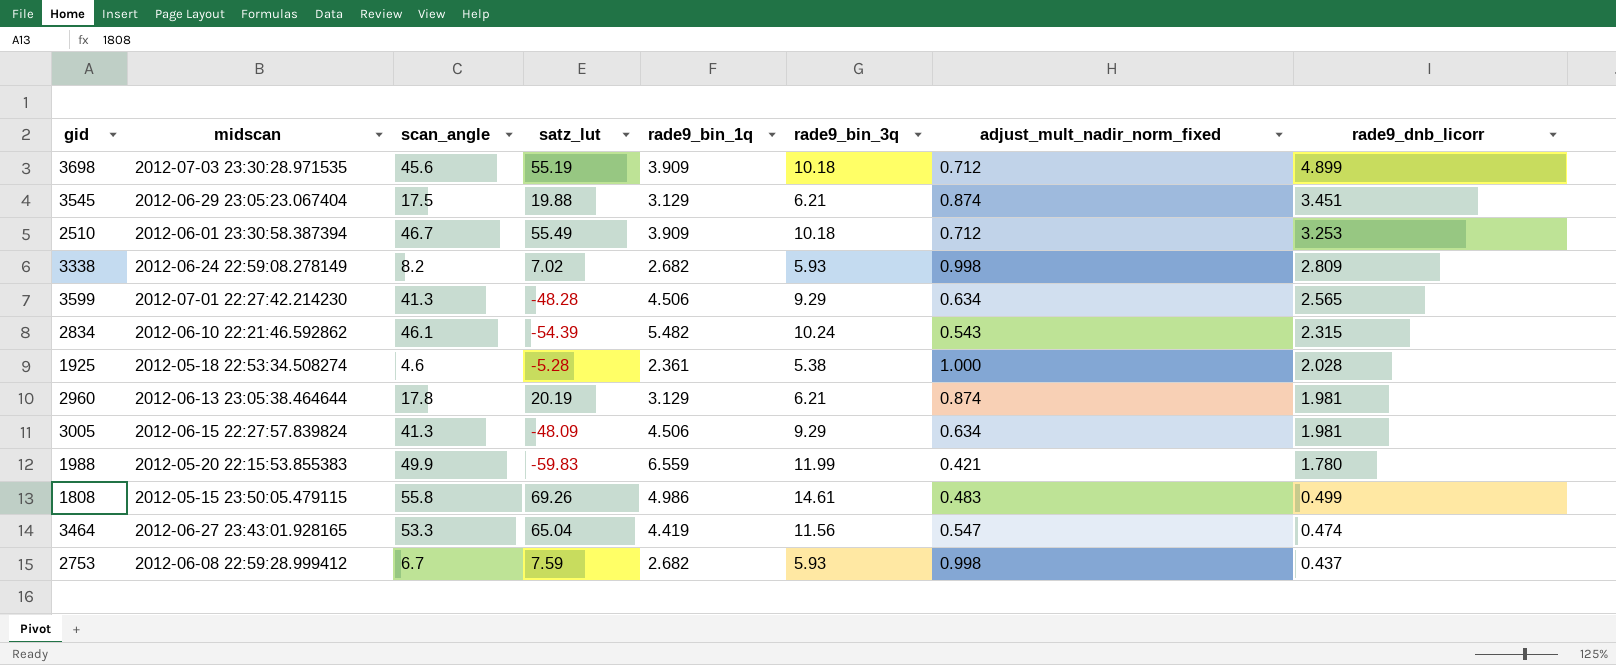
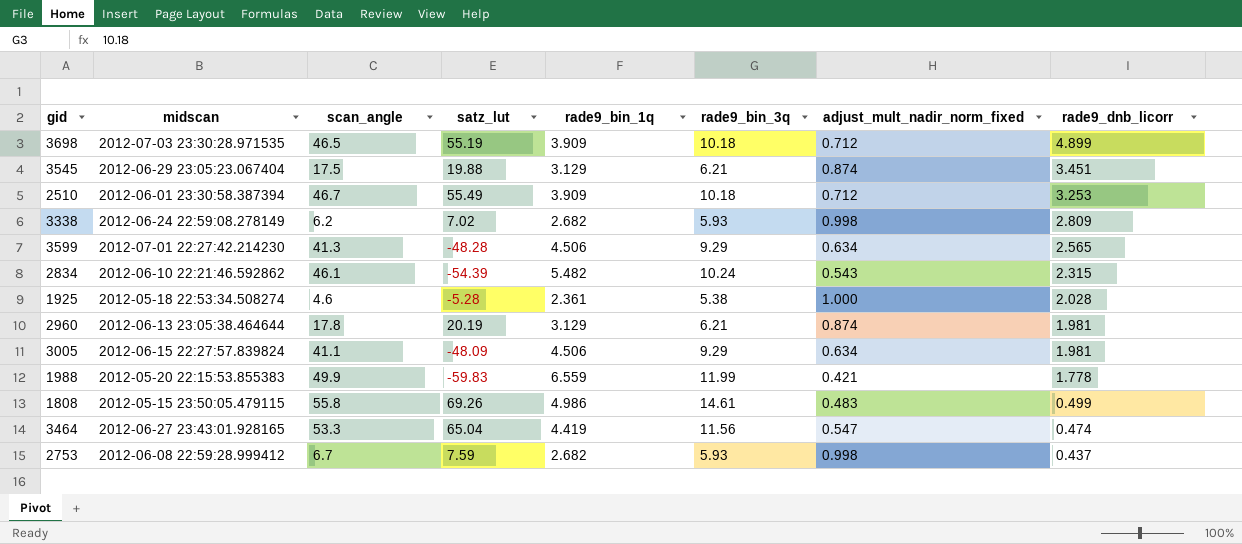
3698 | scan_angle: 45.6 -> 46.5
3338 | scan_angle: 8.2 -> 6.2
3005 | scan_angle: 41.3 -> 41.1
1988 | rade9_dnb_licorr: 1.780 -> 1.778

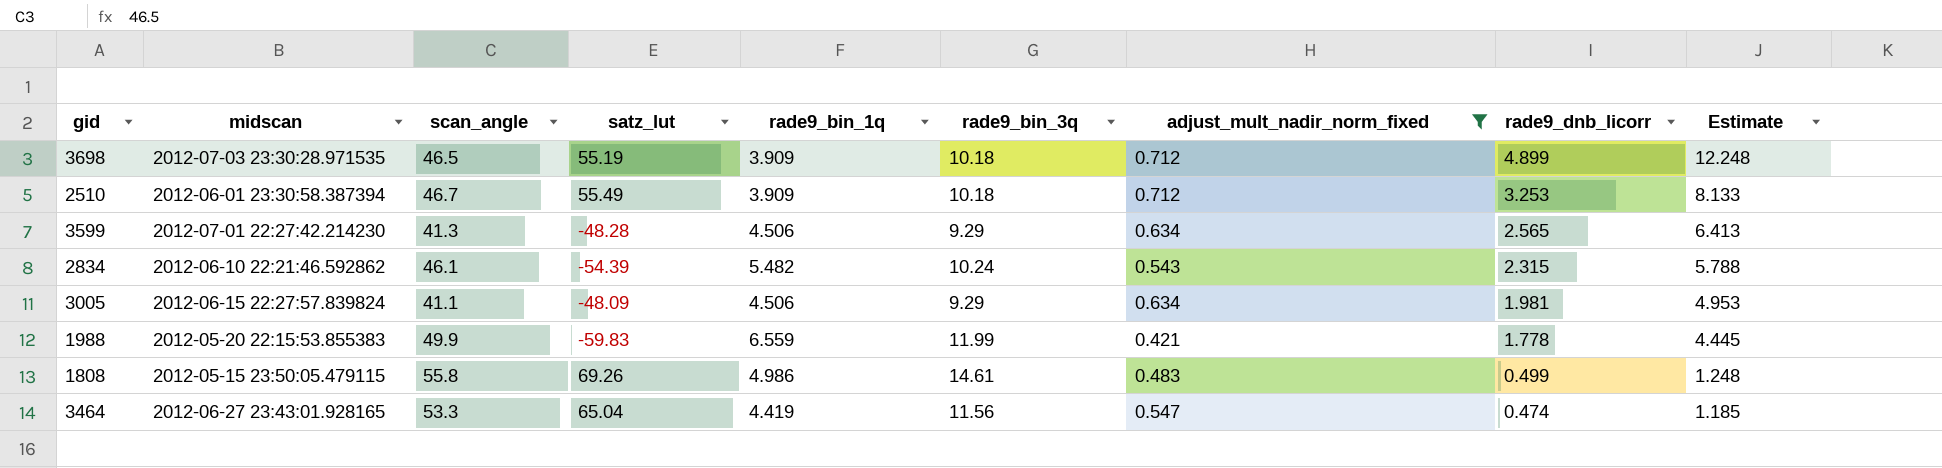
filter: none -> adjust_mult_nadir_norm_fixed <= 0.712
column Estimate | formula: none -> [rade9_dnb_licorr] * 2.5

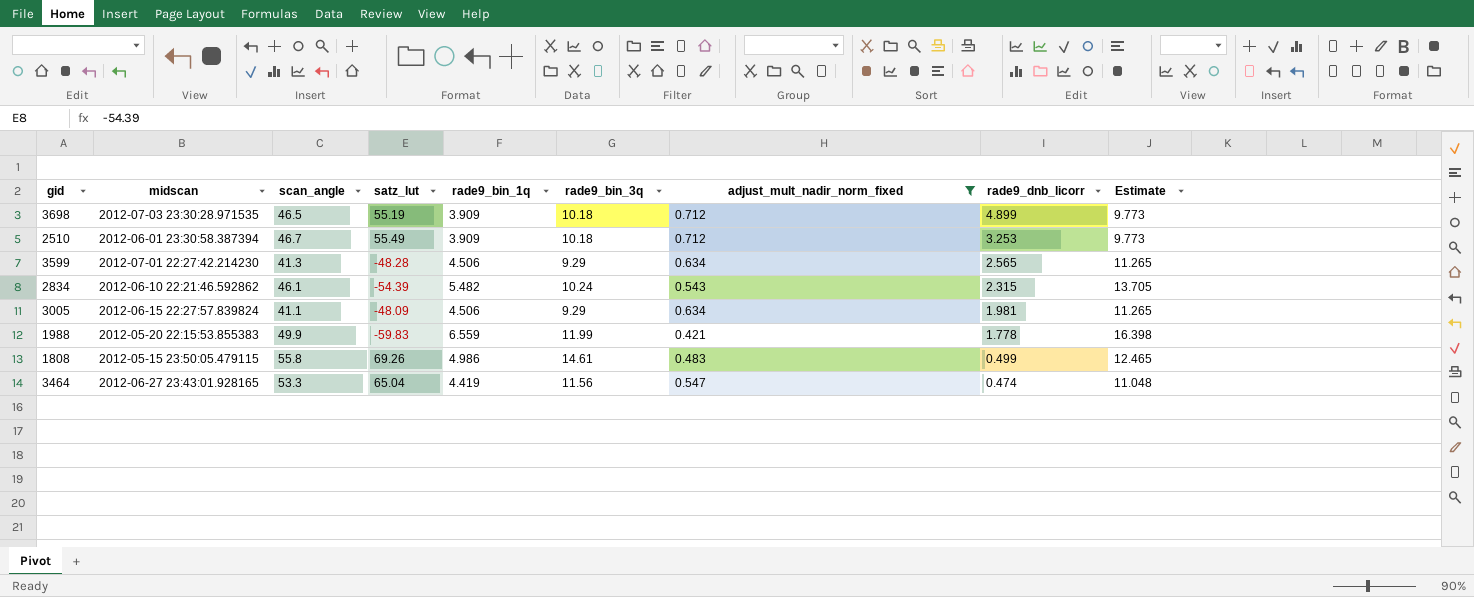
column Estimate | formula: [rade9_dnb_licorr] * 2.5 -> [rade9_bin_1q] * 2.5

